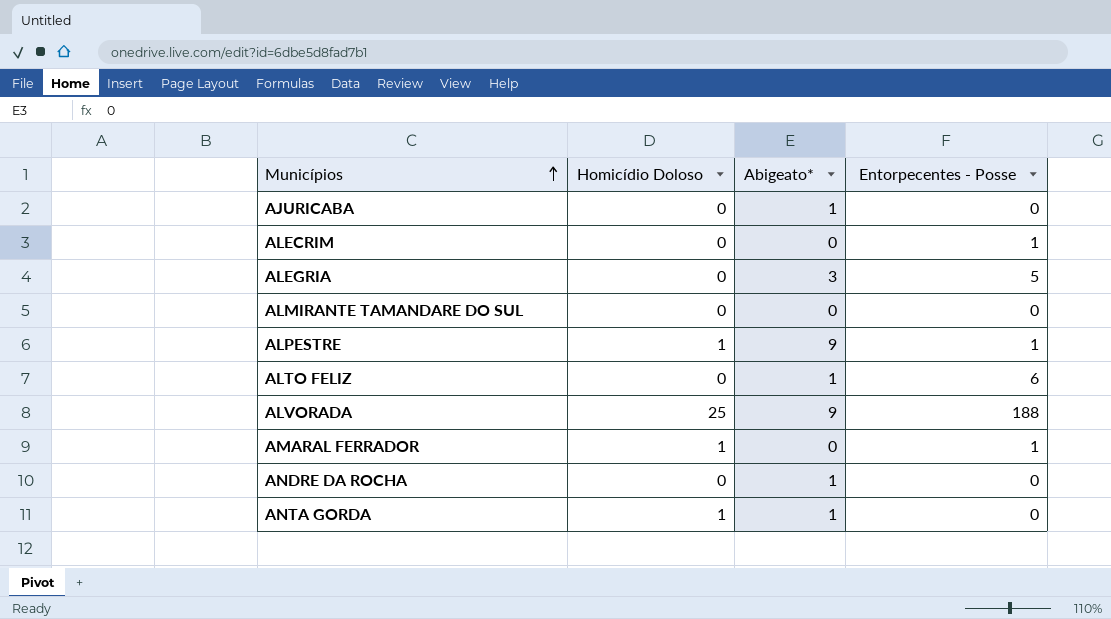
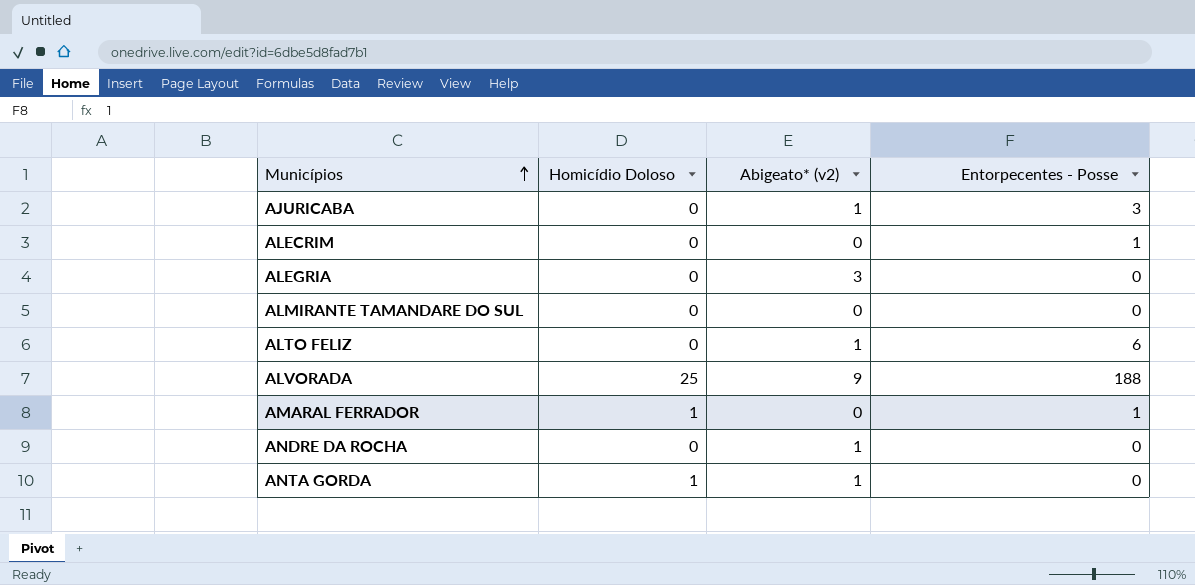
column name: Abigeato* -> Abigeato* (v2)
row ALPESTRE: 1 | 9 | 1 -> none
AJURICABA | Entorpecentes - Posse: 0 -> 3
ALEGRIA | Entorpecentes - Posse: 5 -> 0

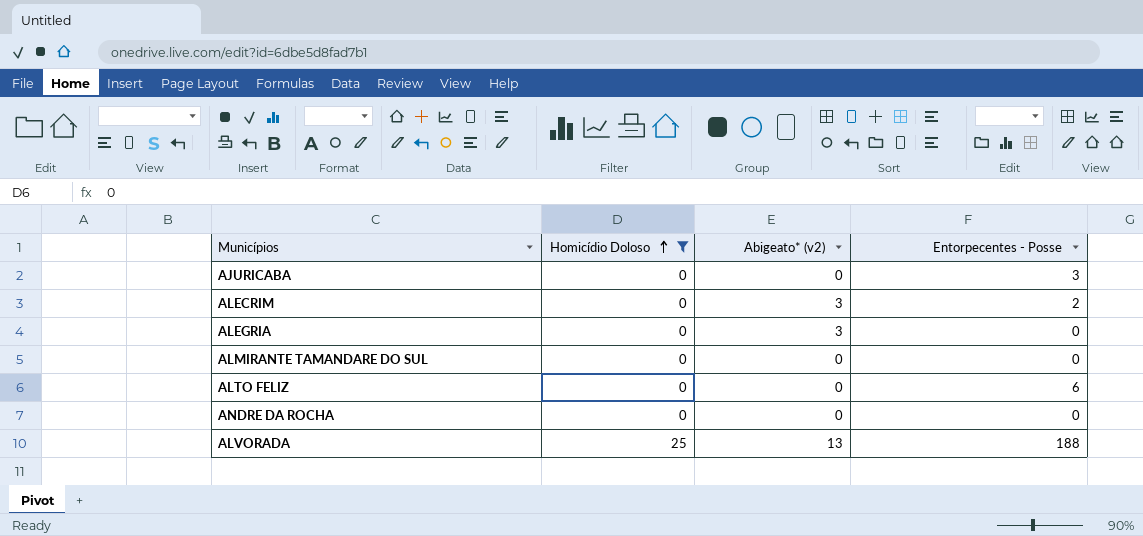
filter: none -> Homicídio Doloso != 1
row order: Municípios ascending -> Homicídio Doloso ascending
AJURICABA | Abigeato* (v2): 1 -> 0
ALECRIM | Abigeato* (v2): 0 -> 3
ALECRIM | Entorpecentes - Posse: 1 -> 2
ALTO FELIZ | Abigeato* (v2): 1 -> 0
ANDRE DA ROCHA | Abigeato* (v2): 1 -> 0
ALVORADA | Abigeato* (v2): 9 -> 13

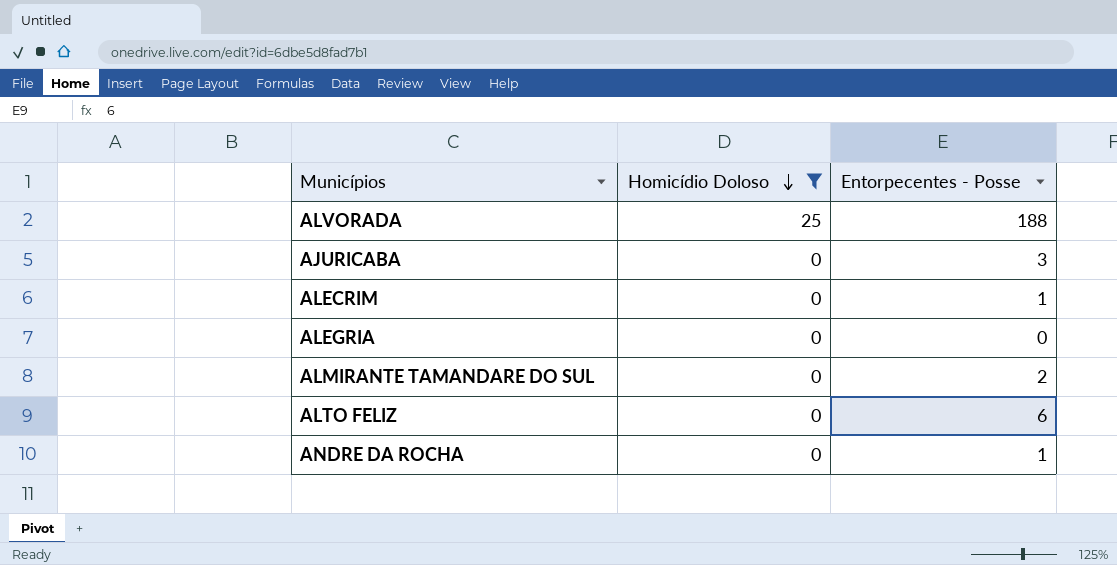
row order: Homicídio Doloso ascending -> Homicídio Doloso descending
column Abigeato* (v2) | position: 3 -> none
ALECRIM | Entorpecentes - Posse: 2 -> 1
ALMIRANTE TAMANDARE DO SUL | Entorpecentes - Posse: 0 -> 2
ANDRE DA ROCHA | Entorpecentes - Posse: 0 -> 1

